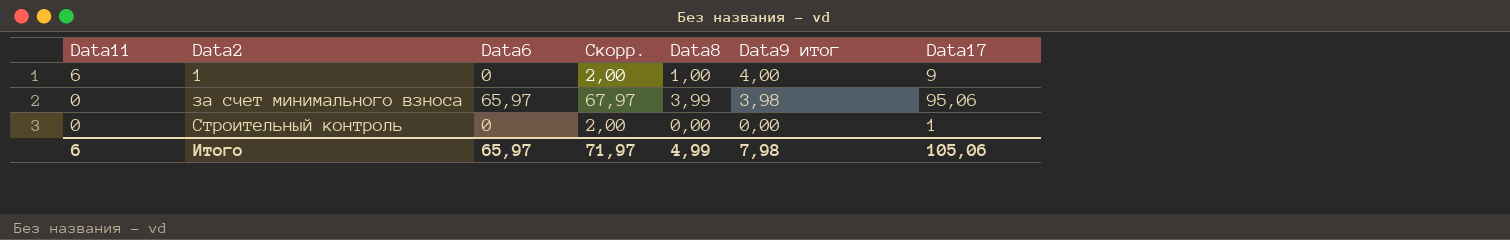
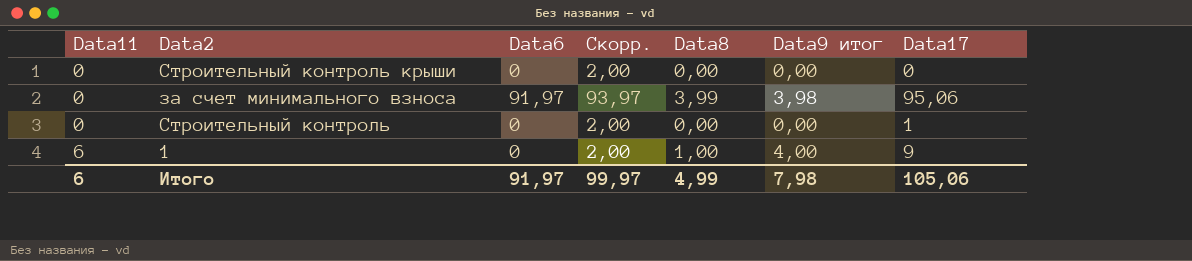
row order: Data11 descending -> Data11 ascending
row Строительный контроль крыши: none -> 0 | 0 | 2,00 | 0,00 | 0,00 | 0
за счет минимального взноса | Data6: 65,97 -> 91,97
за счет минимального взноса | Скорр.: 67,97 -> 93,97
Итого | Data6: 65,97 -> 91,97
Итого | Скорр.: 71,97 -> 99,97

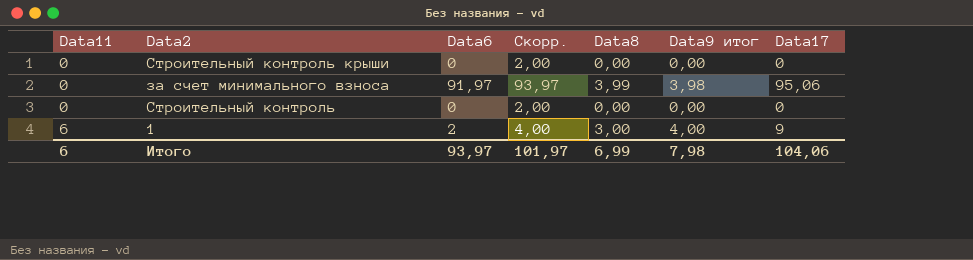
Строительный контроль | Data17: 1 -> 0
1 | Data6: 0 -> 2
1 | Скорр.: 2,00 -> 4,00
1 | Data8: 1,00 -> 3,00
Итого | Data6: 91,97 -> 93,97
Итого | Скорр.: 99,97 -> 101,97
Итого | Data8: 4,99 -> 6,99
Итого | Data17: 105,06 -> 104,06

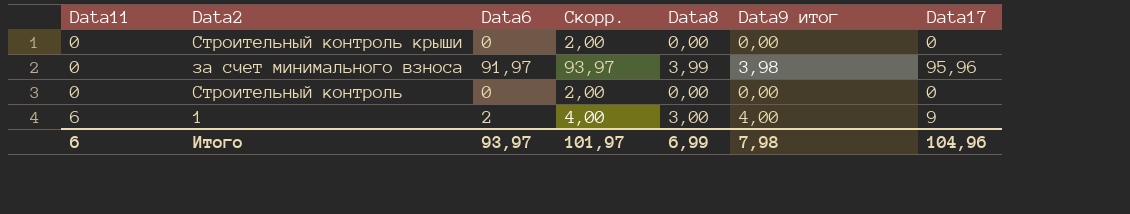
за счет минимального взноса | Data17: 95,06 -> 95,96
Итого | Data17: 104,06 -> 104,96

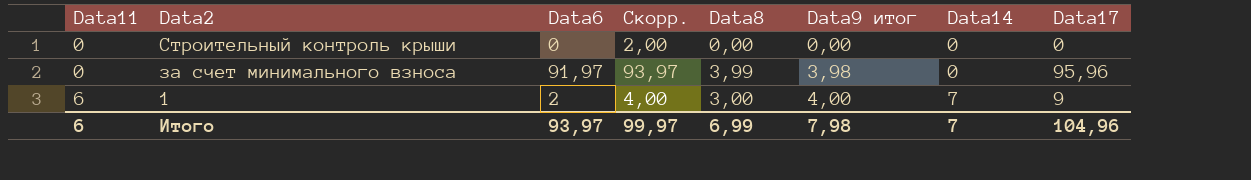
column Data14 | position: none -> 7
row Строительный контроль: 0 | 0 | 2,00 | 0,00 | 0,00 | 0 -> none
Итого | Скорр.: 101,97 -> 99,97

